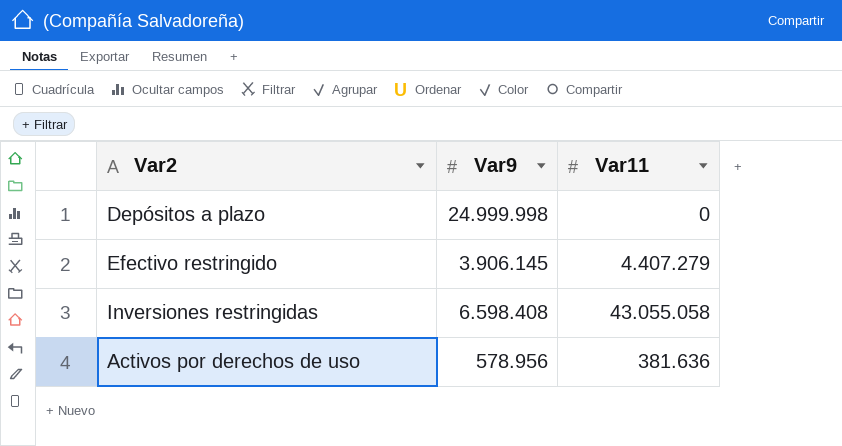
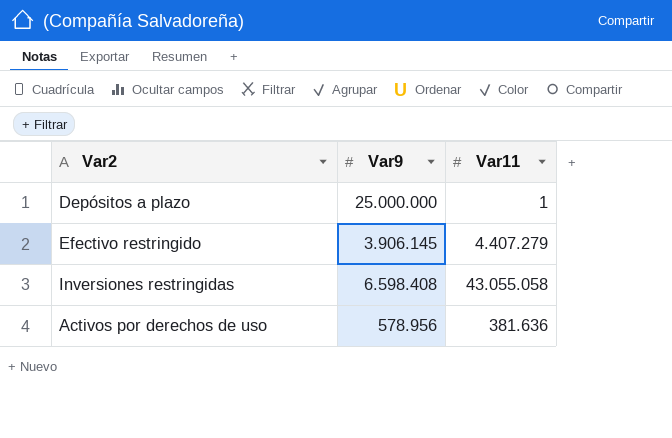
Depósitos a plazo | Var9: 24.999.998 -> 25.000.000
Depósitos a plazo | Var11: 0 -> 1

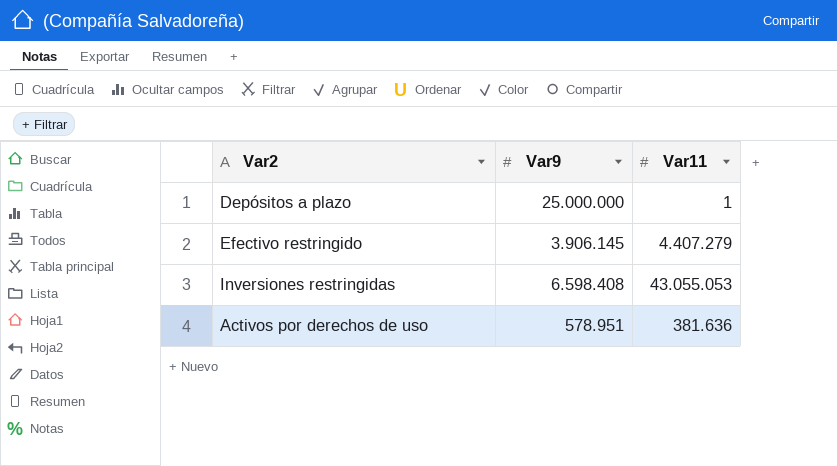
Inversiones restringidas | Var11: 43.055.058 -> 43.055.053
Activos por derechos de uso | Var9: 578.956 -> 578.951

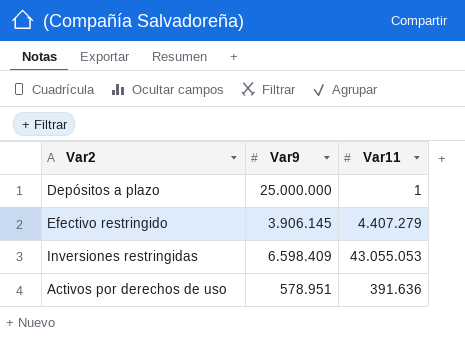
Inversiones restringidas | Var9: 6.598.408 -> 6.598.409
Activos por derechos de uso | Var11: 381.636 -> 391.636

